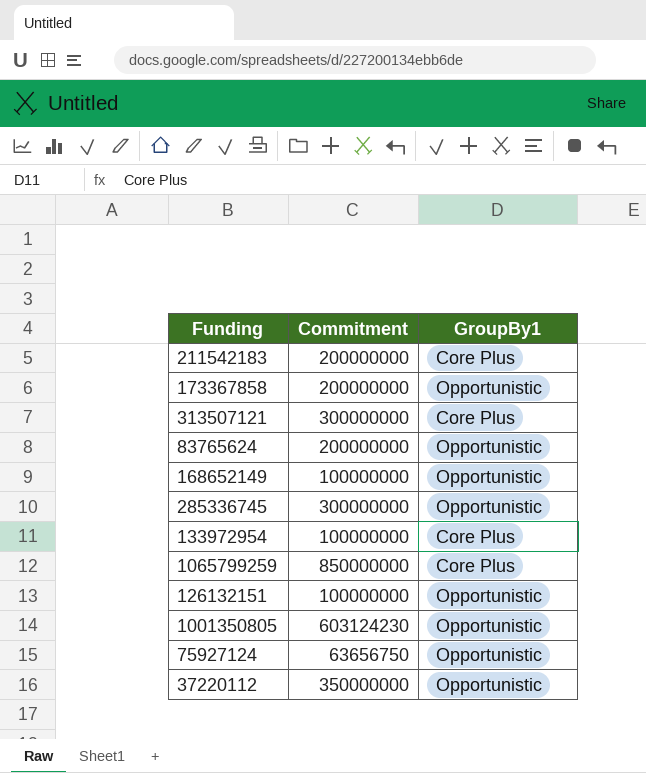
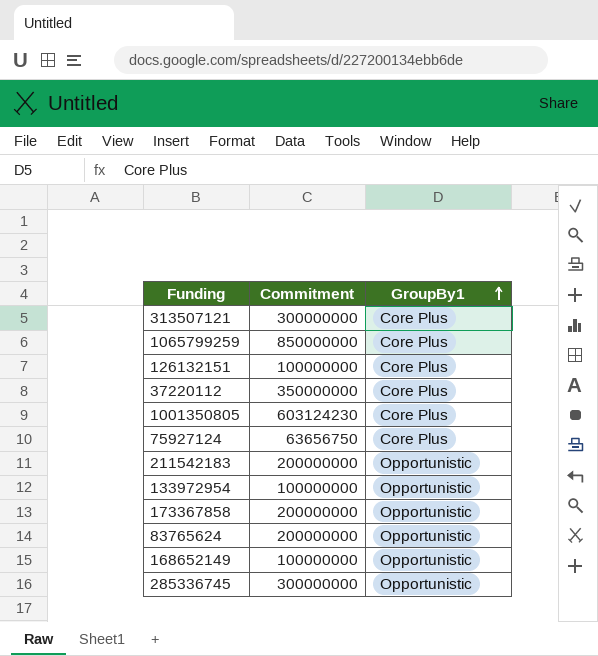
row order: none -> GroupBy1 ascending
126132151 | GroupBy1: Opportunistic -> Core Plus
37220112 | GroupBy1: Opportunistic -> Core Plus
1001350805 | GroupBy1: Opportunistic -> Core Plus
75927124 | GroupBy1: Opportunistic -> Core Plus
211542183 | GroupBy1: Core Plus -> Opportunistic
133972954 | GroupBy1: Core Plus -> Opportunistic

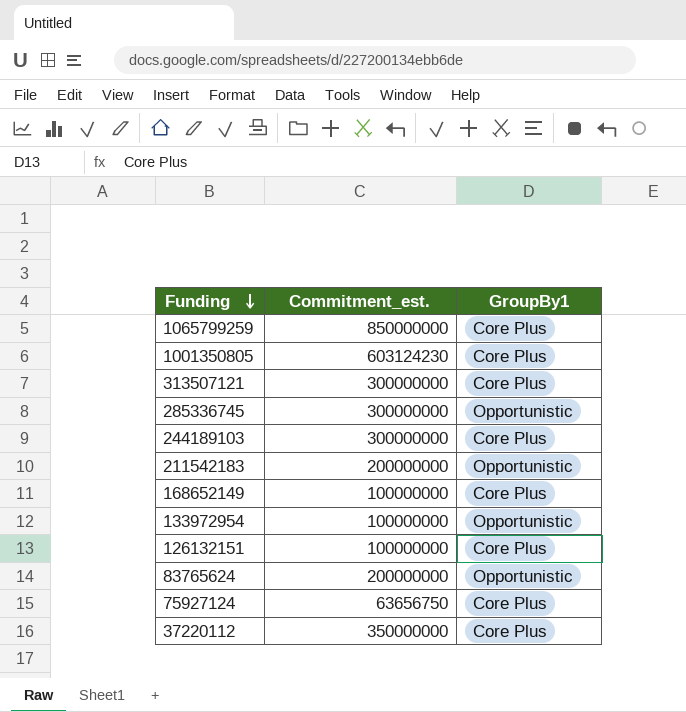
row order: GroupBy1 ascending -> Funding descending
column name: Commitment -> Commitment_est.
row 173367858: 200000000 | Opportunistic -> none
row 244189103: none -> 300000000 | Core Plus
168652149 | GroupBy1: Opportunistic -> Core Plus

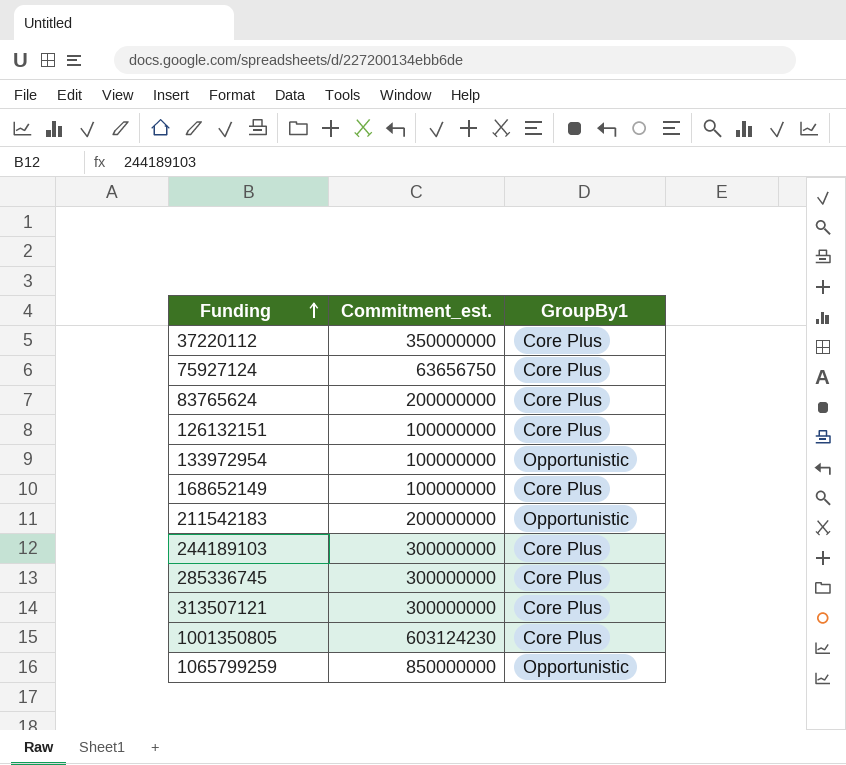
row order: Funding descending -> Funding ascending
83765624 | GroupBy1: Opportunistic -> Core Plus
285336745 | GroupBy1: Opportunistic -> Core Plus
1065799259 | GroupBy1: Core Plus -> Opportunistic

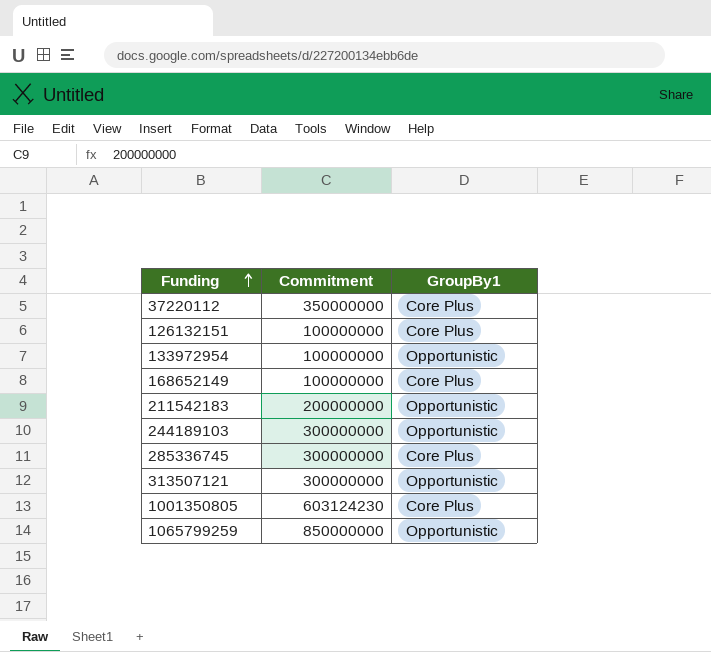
column name: Commitment_est. -> Commitment
row 75927124: 63656750 | Core Plus -> none
row 83765624: 200000000 | Core Plus -> none
244189103 | GroupBy1: Core Plus -> Opportunistic
313507121 | GroupBy1: Core Plus -> Opportunistic

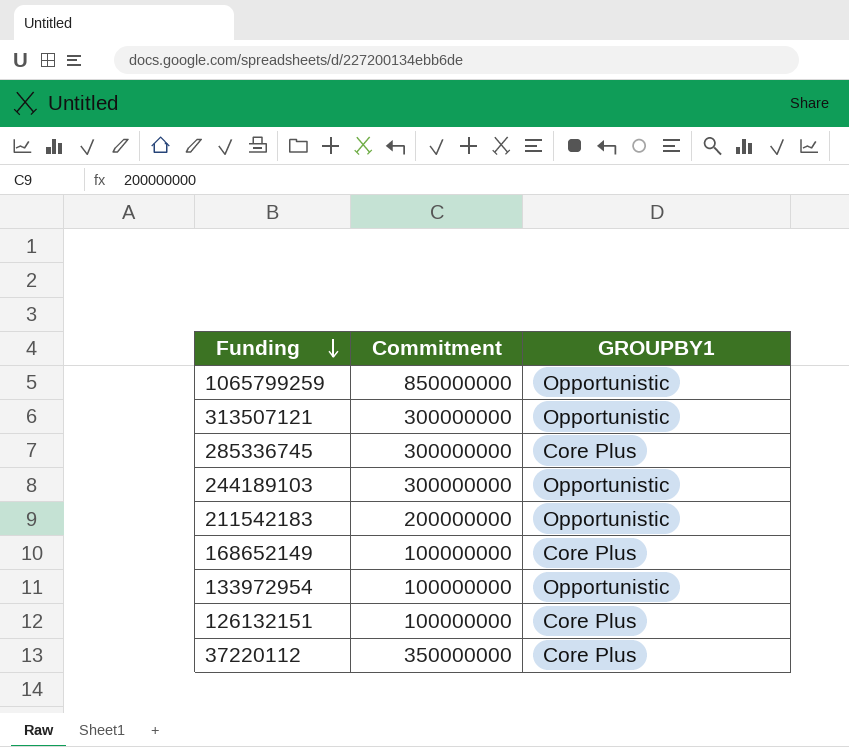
row order: Funding ascending -> Funding descending
column name: GroupBy1 -> GROUPBY1
row 1001350805: 603124230 | Core Plus -> none

